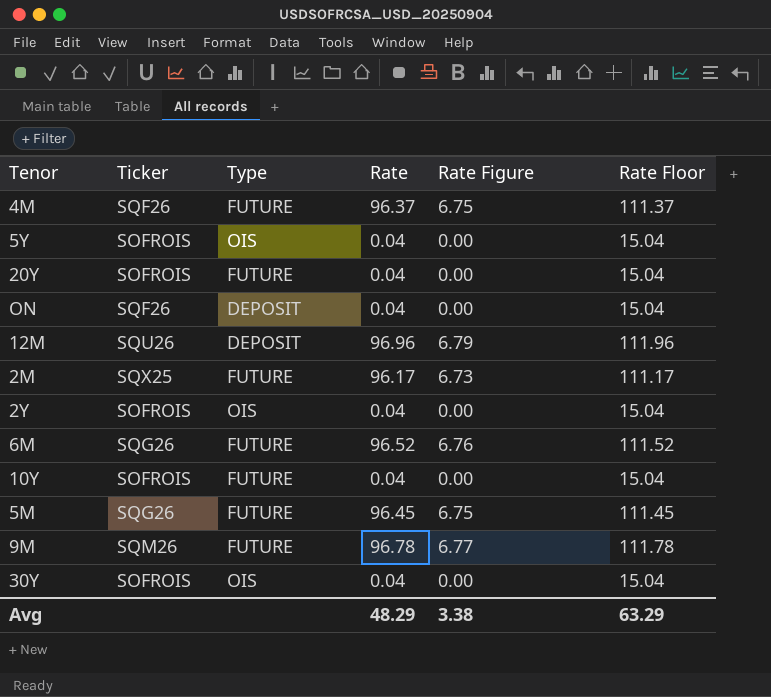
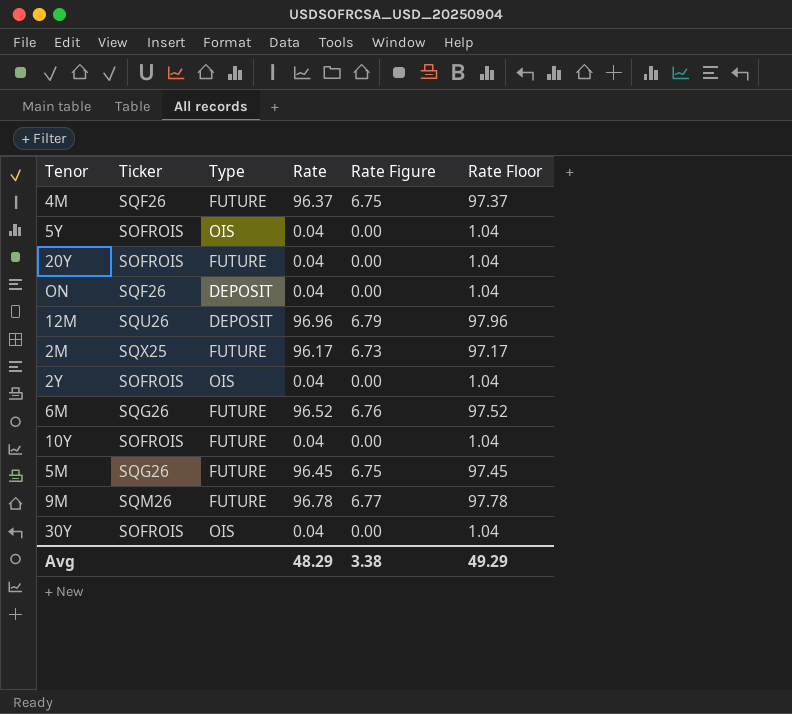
column Rate Floor | formula: [Rate] + 15 -> [Rate] + 1
Avg | Rate Floor: 63.29 -> 49.29

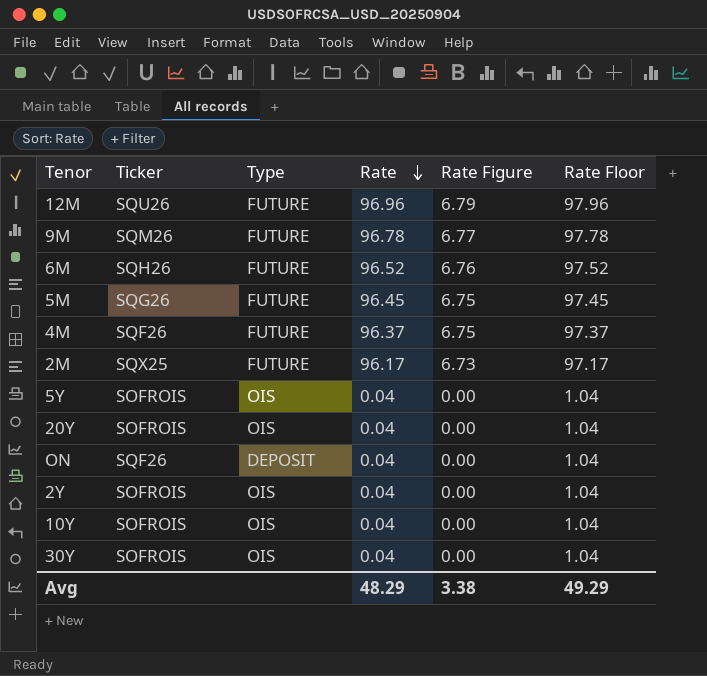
row order: none -> Rate descending
12M | Type: DEPOSIT -> FUTURE
6M | Ticker: SQG26 -> SQH26
20Y | Type: FUTURE -> OIS
10Y | Type: FUTURE -> OIS

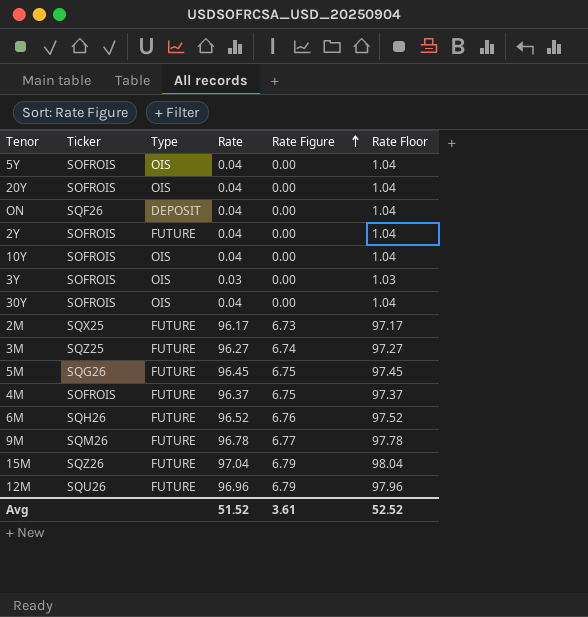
row order: Rate descending -> Rate Figure ascending
2Y | Type: OIS -> FUTURE
row 3Y: none -> SOFROIS | OIS | 0.03 | 0.00 | 1.03
row 3M: none -> SQZ25 | FUTURE | 96.27 | 6.74 | 97.27
4M | Ticker: SQF26 -> SOFROIS
row 15M: none -> SQZ26 | FUTURE | 97.04 | 6.79 | 98.04
Avg | Rate: 48.29 -> 51.52
Avg | Rate Figure: 3.38 -> 3.61
Avg | Rate Floor: 49.29 -> 52.52

